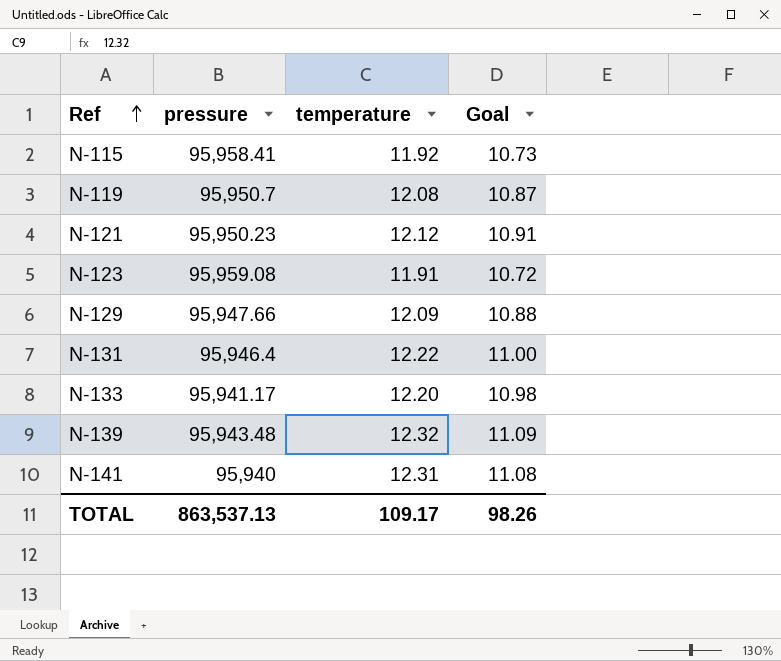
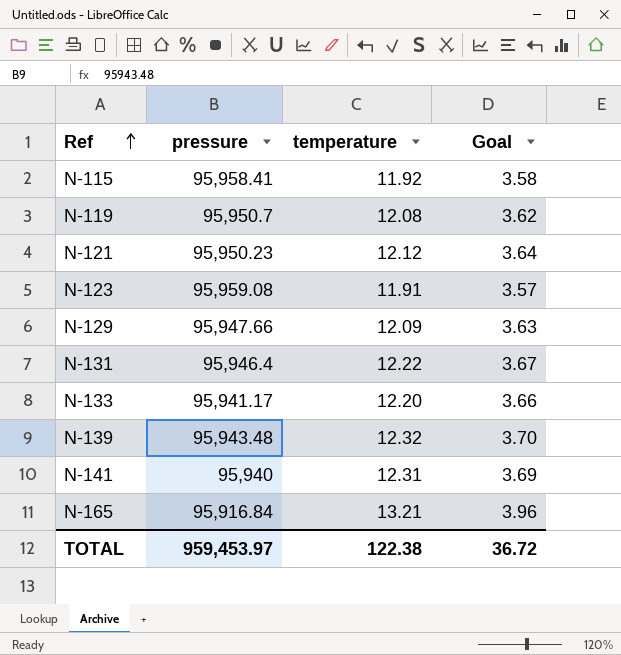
column Goal | formula: [temperature] * 0.9 -> [temperature] * 0.3
row N-165: none -> 95,916.84 | 13.21 | 3.96
TOTAL | pressure: 863,537.13 -> 959,453.97
TOTAL | temperature: 109.17 -> 122.38
TOTAL | Goal: 98.26 -> 36.72

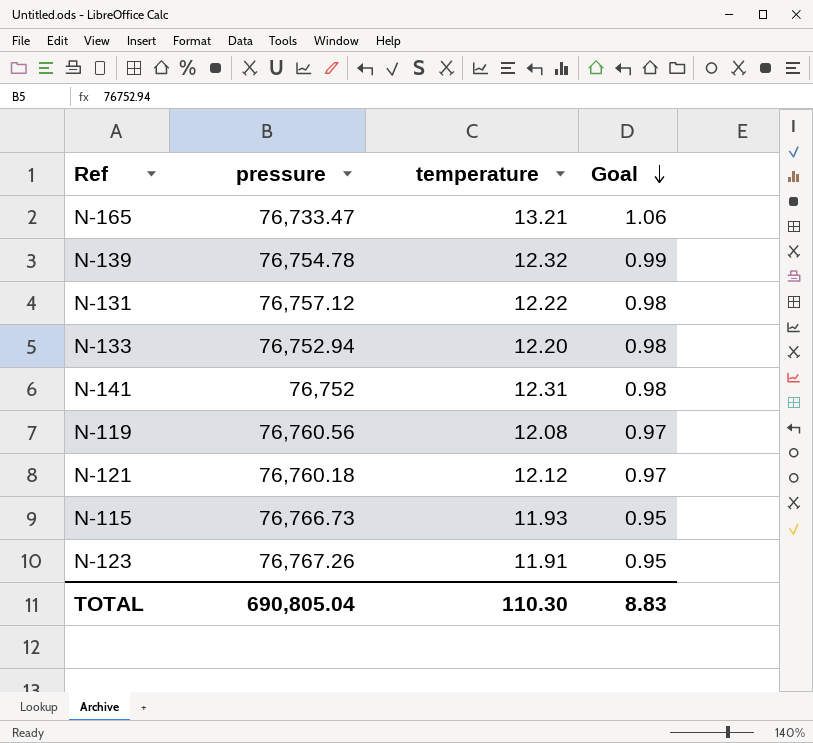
row order: Ref ascending -> Goal descending
column Goal | formula: [temperature] * 0.3 -> [temperature] * 0.08
row N-129: 95,947.66 | 12.09 | 3.63 -> none
N-165 | pressure: 95,916.84 -> 76,733.47
N-139 | pressure: 95,943.48 -> 76,754.78
N-131 | pressure: 95,946.4 -> 76,757.12
N-133 | pressure: 95,941.17 -> 76,752.94
N-141 | pressure: 95,940 -> 76,752
N-119 | pressure: 95,950.7 -> 76,760.56
N-121 | pressure: 95,950.23 -> 76,760.18
N-115 | pressure: 95,958.41 -> 76,766.73
N-115 | temperature: 11.92 -> 11.93
N-123 | pressure: 95,959.08 -> 76,767.26
TOTAL | pressure: 959,453.97 -> 690,805.04
TOTAL | temperature: 122.38 -> 110.30
TOTAL | Goal: 36.72 -> 8.83

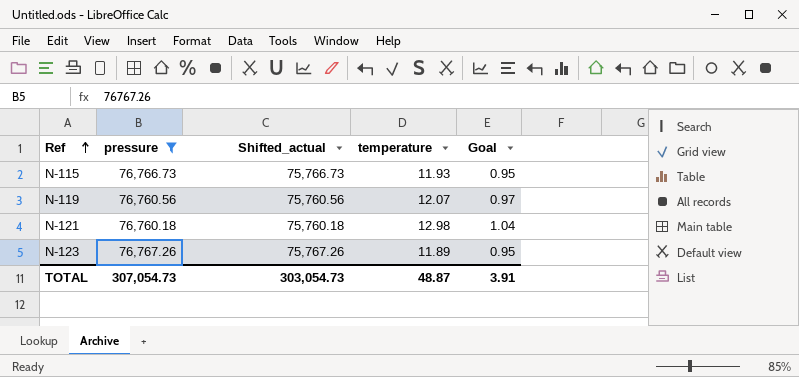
filter: none -> pressure >= 76,760.18
row order: Goal descending -> Ref ascending
column Shifted_actual | formula: none -> [pressure] - 1000
N-119 | temperature: 12.08 -> 12.07
N-121 | temperature: 12.12 -> 12.98
N-121 | Goal: 0.97 -> 1.04
N-123 | temperature: 11.91 -> 11.89
TOTAL | pressure: 690,805.04 -> 307,054.73
TOTAL | temperature: 110.30 -> 48.87
TOTAL | Goal: 8.83 -> 3.91

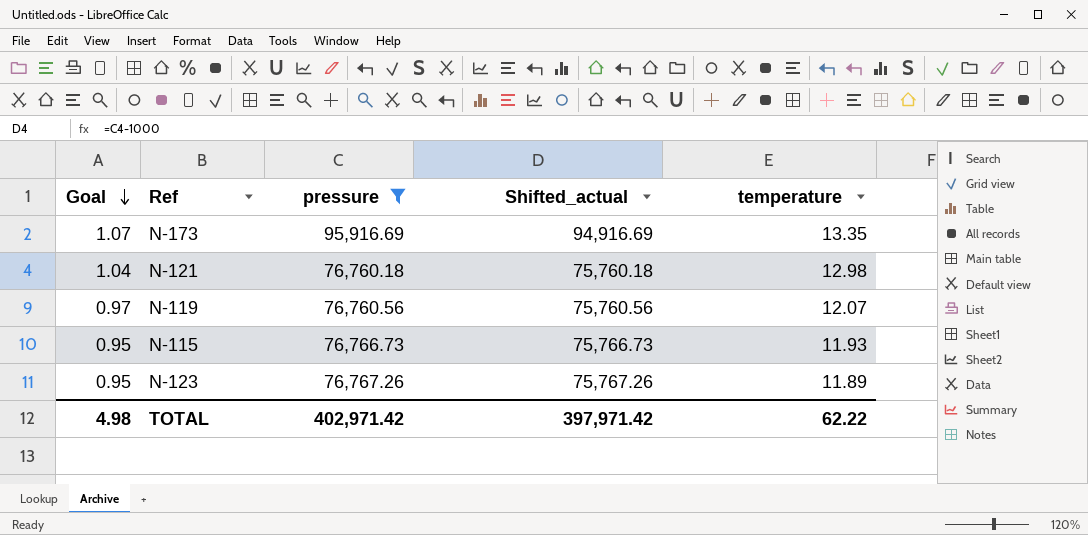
row order: Ref ascending -> Goal descending
column Goal | position: 5 -> 1
row N-173: none -> 1.07 | 95,916.69 | 94,916.69 | 13.35
TOTAL | Goal: 3.91 -> 4.98
TOTAL | pressure: 307,054.73 -> 402,971.42
TOTAL | Shifted_actual: 303,054.73 -> 397,971.42
TOTAL | temperature: 48.87 -> 62.22

